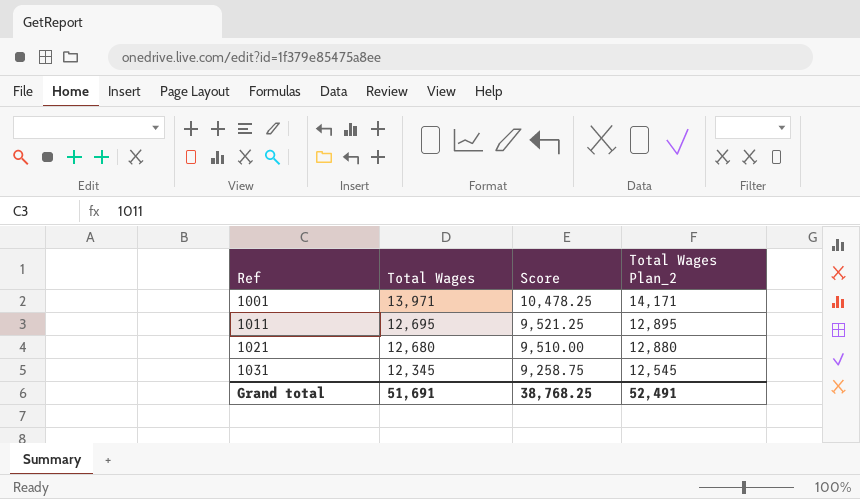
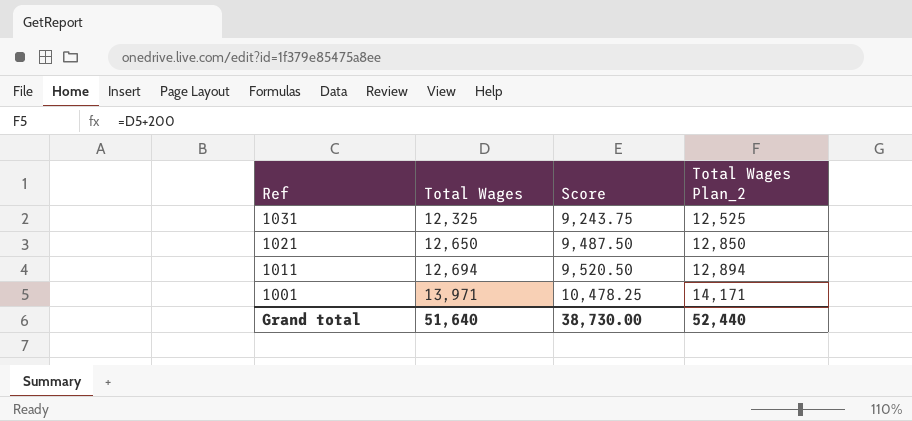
row order: Ref ascending -> Ref descending
1031 | Total Wages: 12,345 -> 12,325
1031 | Score: 9,258.75 -> 9,243.75
1031 | Total Wages Plan_2: 12,545 -> 12,525
1021 | Total Wages: 12,680 -> 12,650
1021 | Score: 9,510.00 -> 9,487.50
1021 | Total Wages Plan_2: 12,880 -> 12,850
1011 | Total Wages: 12,695 -> 12,694
1011 | Score: 9,521.25 -> 9,520.50
1011 | Total Wages Plan_2: 12,895 -> 12,894
Grand total | Total Wages: 51,691 -> 51,640
Grand total | Score: 38,768.25 -> 38,730.00
Grand total | Total Wages Plan_2: 52,491 -> 52,440

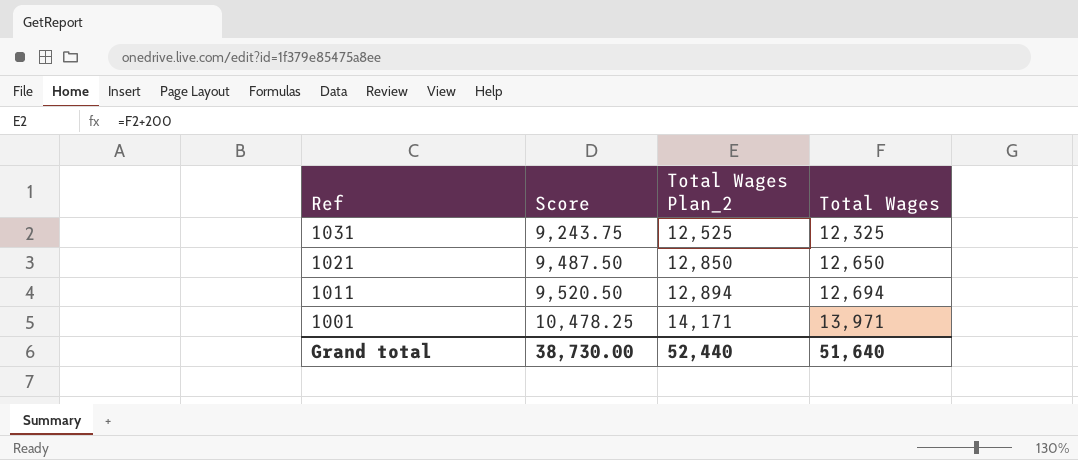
column Total Wages | position: 2 -> 4

